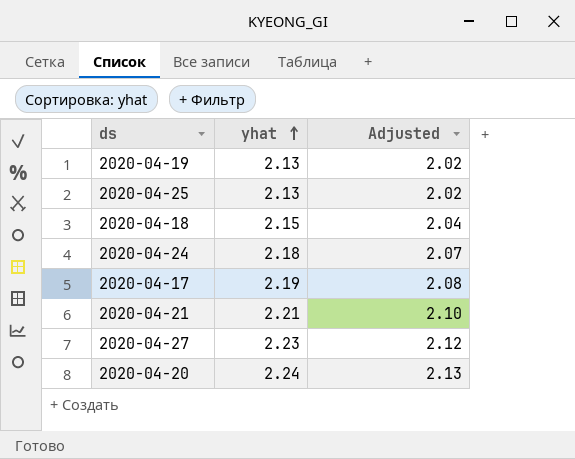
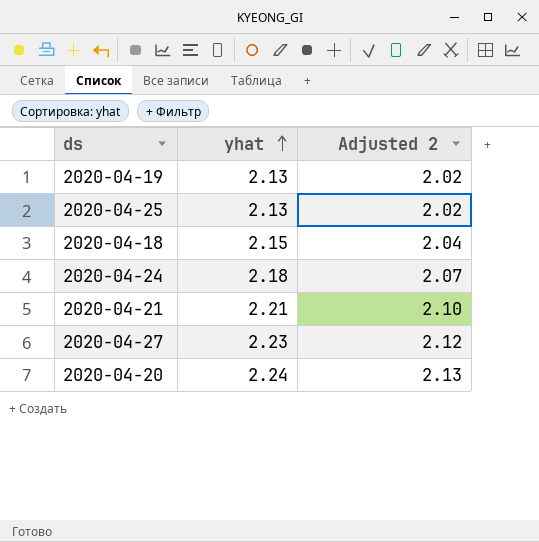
column name: Adjusted -> Adjusted 2
row 2020-04-17: 2.19 | 2.08 -> none

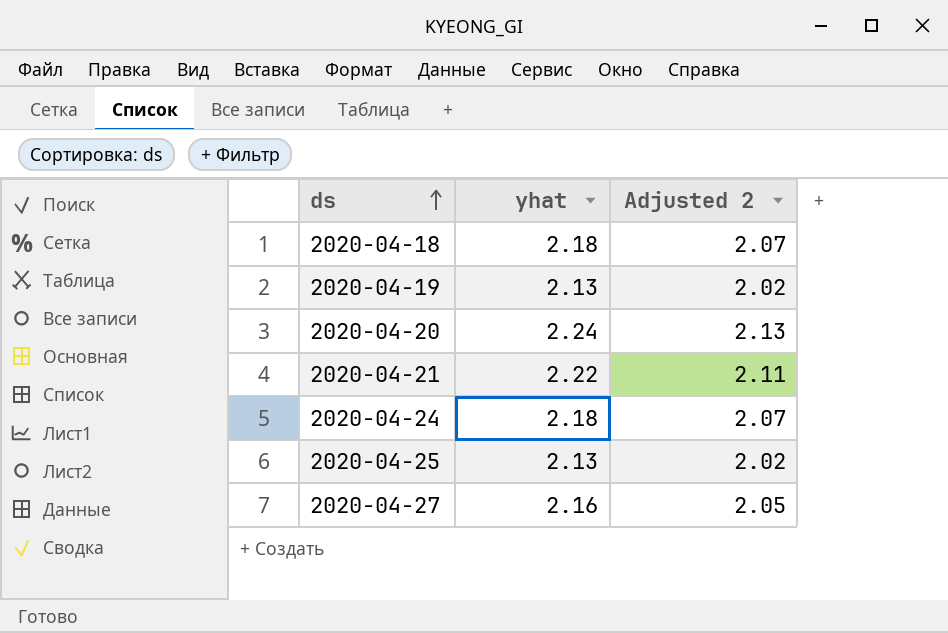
row order: yhat ascending -> ds ascending
2020-04-18 | yhat: 2.15 -> 2.18
2020-04-18 | Adjusted 2: 2.04 -> 2.07
2020-04-21 | yhat: 2.21 -> 2.22
2020-04-21 | Adjusted 2: 2.10 -> 2.11
2020-04-27 | yhat: 2.23 -> 2.16
2020-04-27 | Adjusted 2: 2.12 -> 2.05

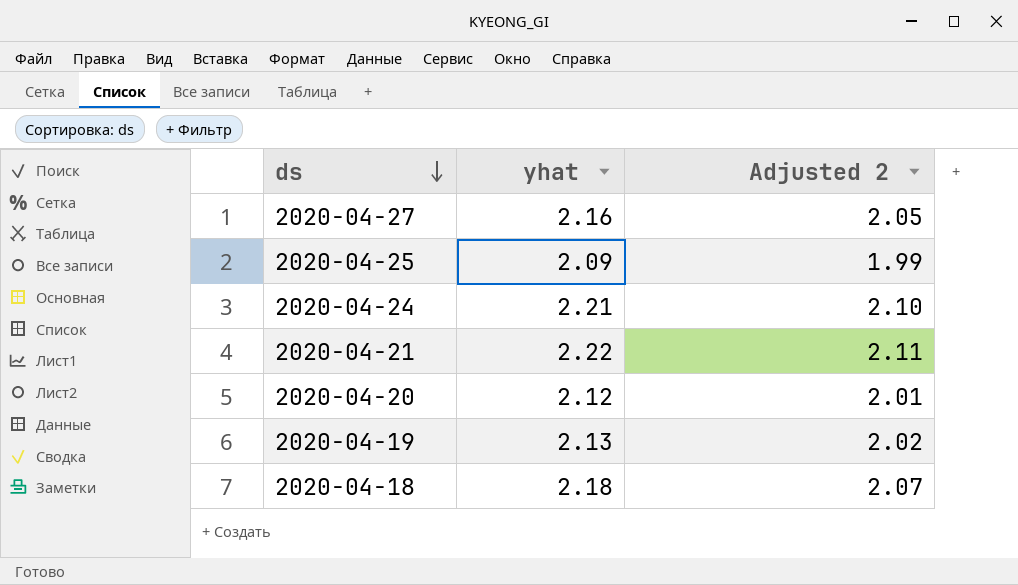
row order: ds ascending -> ds descending
2020-04-25 | yhat: 2.13 -> 2.09
2020-04-25 | Adjusted 2: 2.02 -> 1.99
2020-04-24 | yhat: 2.18 -> 2.21
2020-04-24 | Adjusted 2: 2.07 -> 2.10
2020-04-20 | yhat: 2.24 -> 2.12
2020-04-20 | Adjusted 2: 2.13 -> 2.01

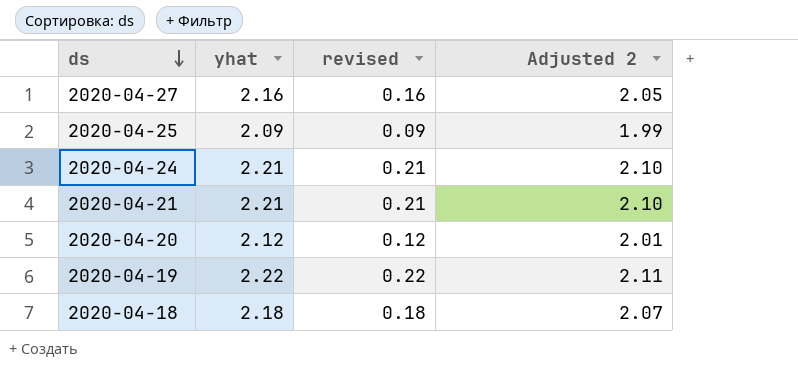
column revised | formula: none -> [yhat] - 2
2020-04-21 | yhat: 2.22 -> 2.21
2020-04-21 | Adjusted 2: 2.11 -> 2.10
2020-04-19 | yhat: 2.13 -> 2.22
2020-04-19 | Adjusted 2: 2.02 -> 2.11

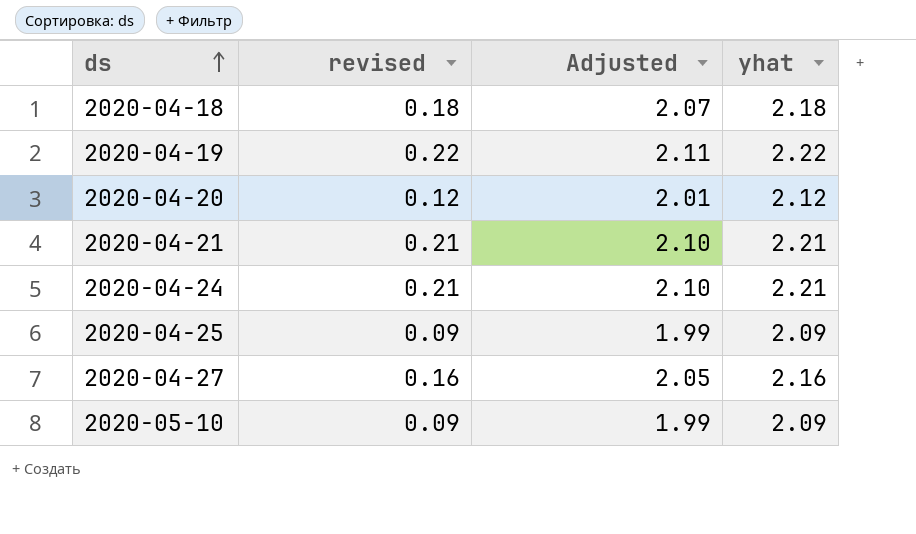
row order: ds descending -> ds ascending
column name: Adjusted 2 -> Adjusted
column yhat | position: 2 -> 4
row 2020-05-10: none -> 0.09 | 1.99 | 2.09

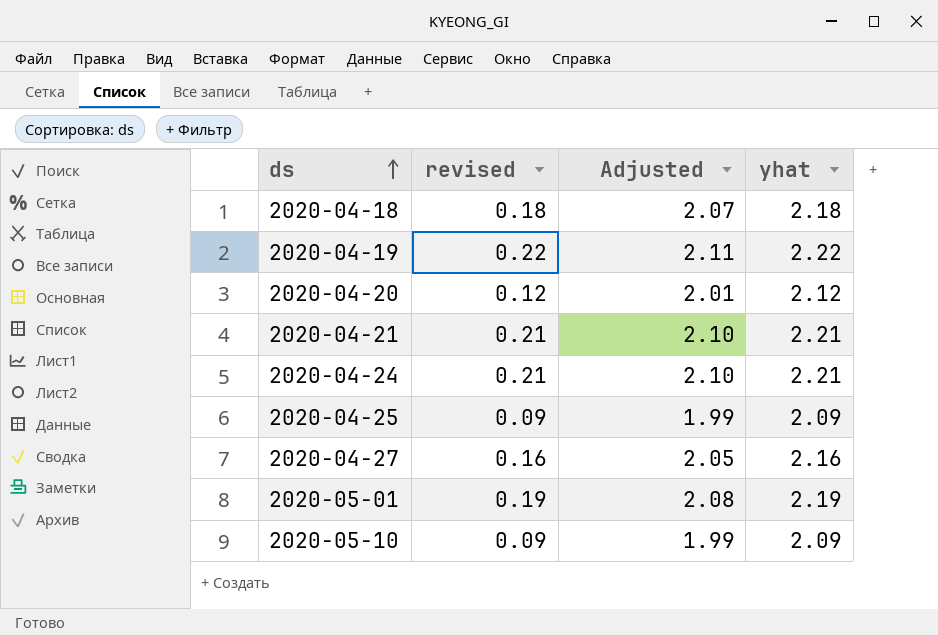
row 2020-05-01: none -> 0.19 | 2.08 | 2.19

